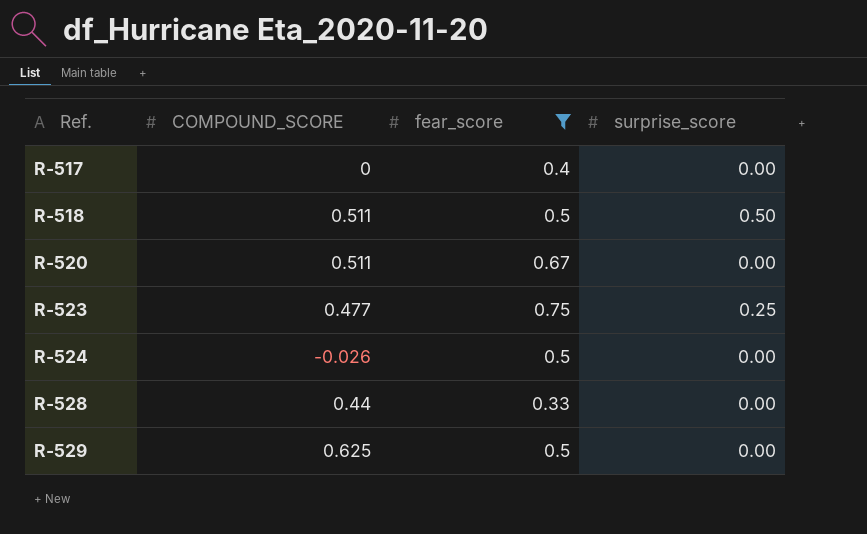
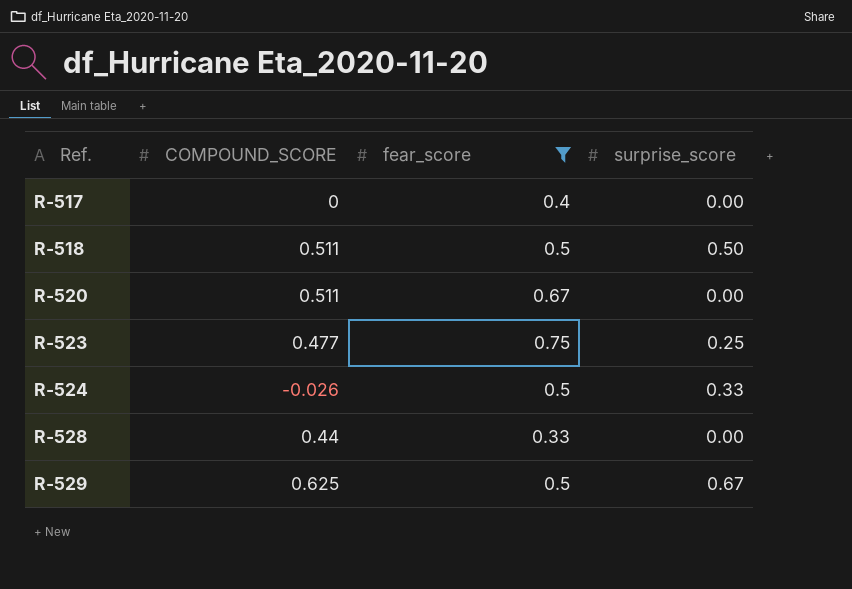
R-524 | surprise_score: 0.00 -> 0.33
R-529 | surprise_score: 0.00 -> 0.67

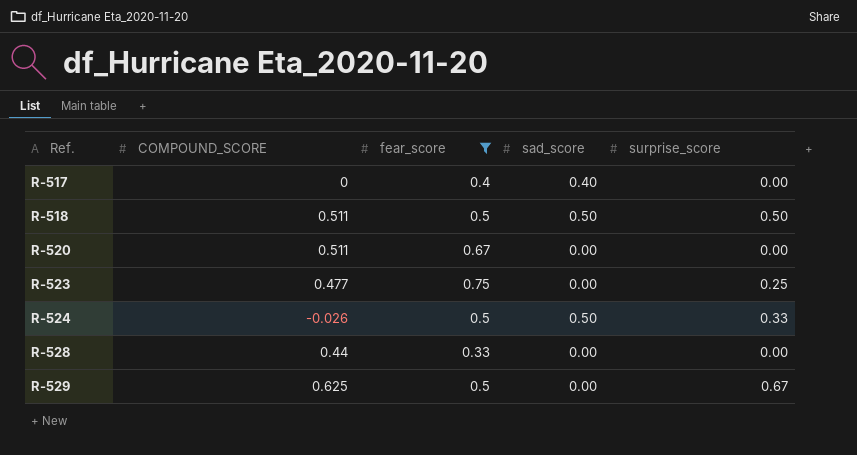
column sad_score | position: none -> 4

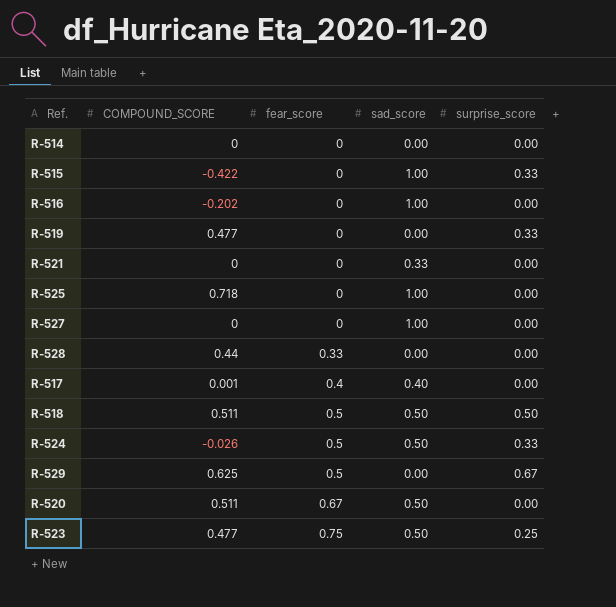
filter: fear_score != 0 -> none
row order: Ref. ascending -> fear_score ascending
R-517 | COMPOUND_SCORE: 0 -> 0.001
R-520 | sad_score: 0.00 -> 0.50
R-523 | sad_score: 0.00 -> 0.50

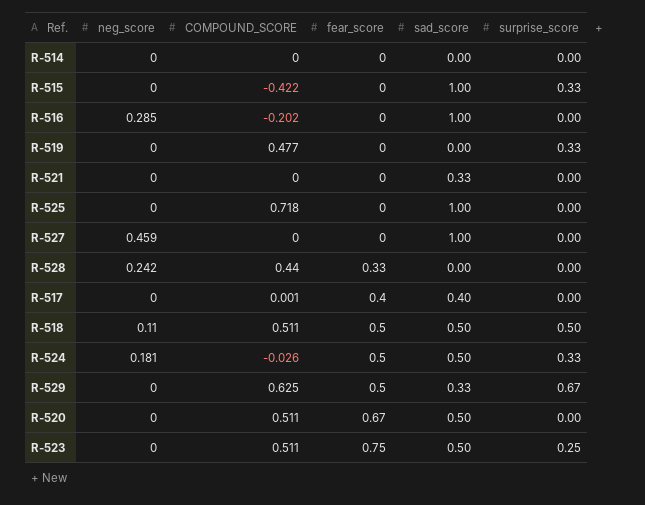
column neg_score | position: none -> 2
R-529 | sad_score: 0.00 -> 0.33
R-523 | COMPOUND_SCORE: 0.477 -> 0.511

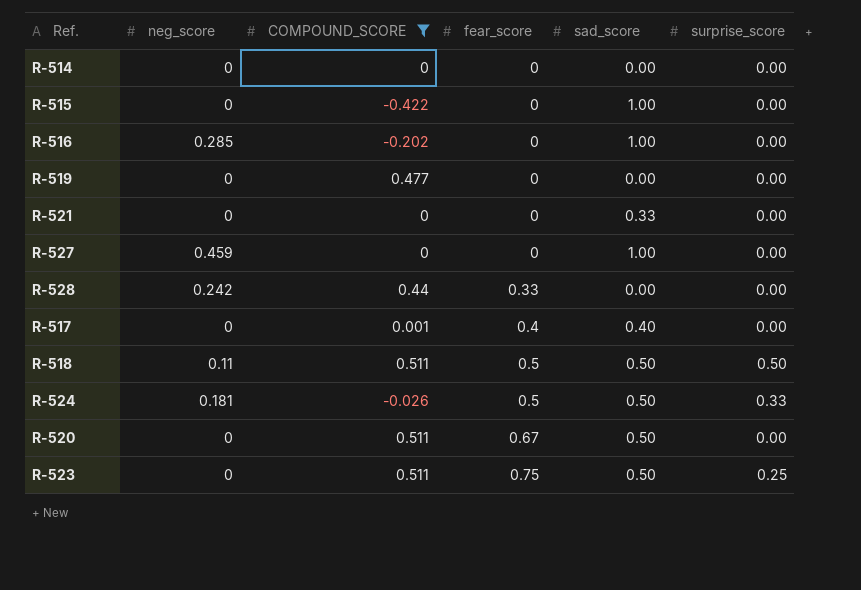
filter: none -> COMPOUND_SCORE <= 0.511
R-515 | surprise_score: 0.33 -> 0.00
R-519 | surprise_score: 0.33 -> 0.00

